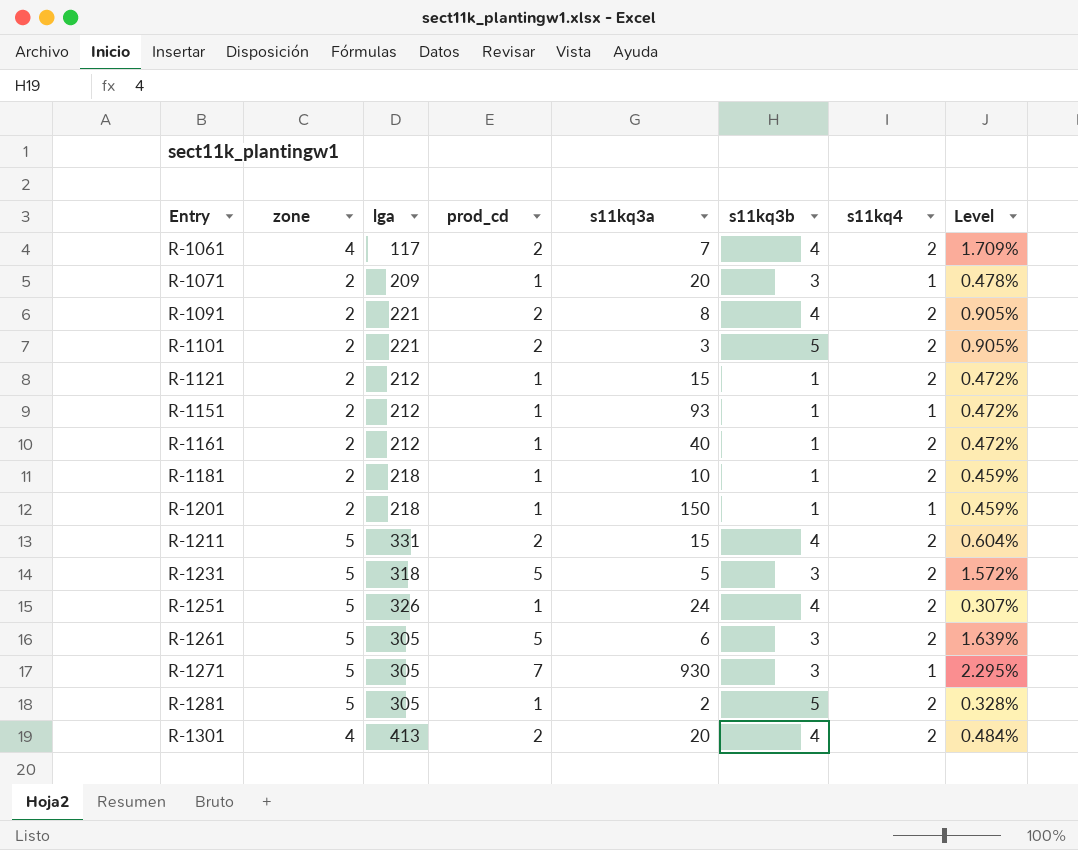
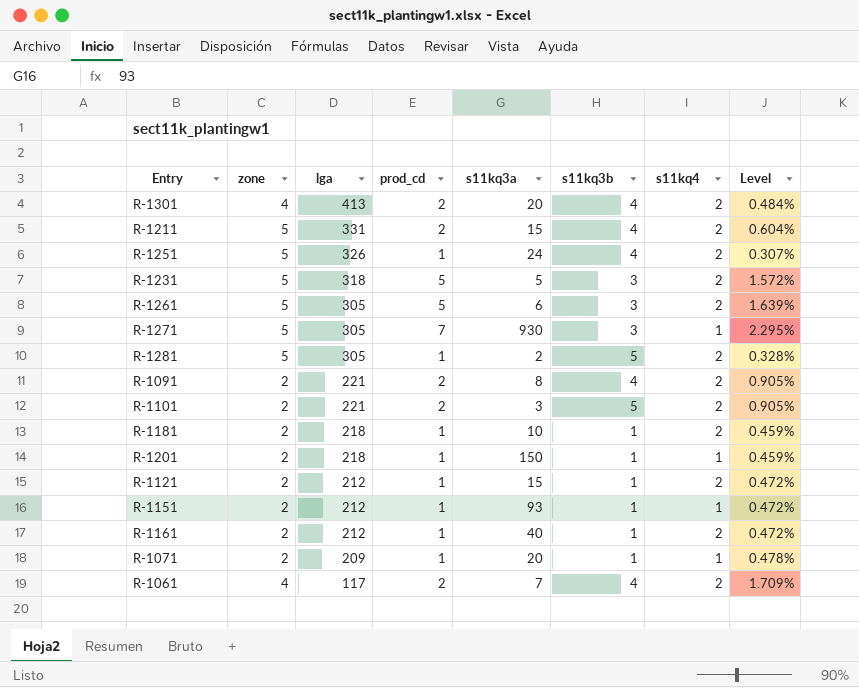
row order: Entry ascending -> lga descending
R-1071 | s11kq3b: 3 -> 1

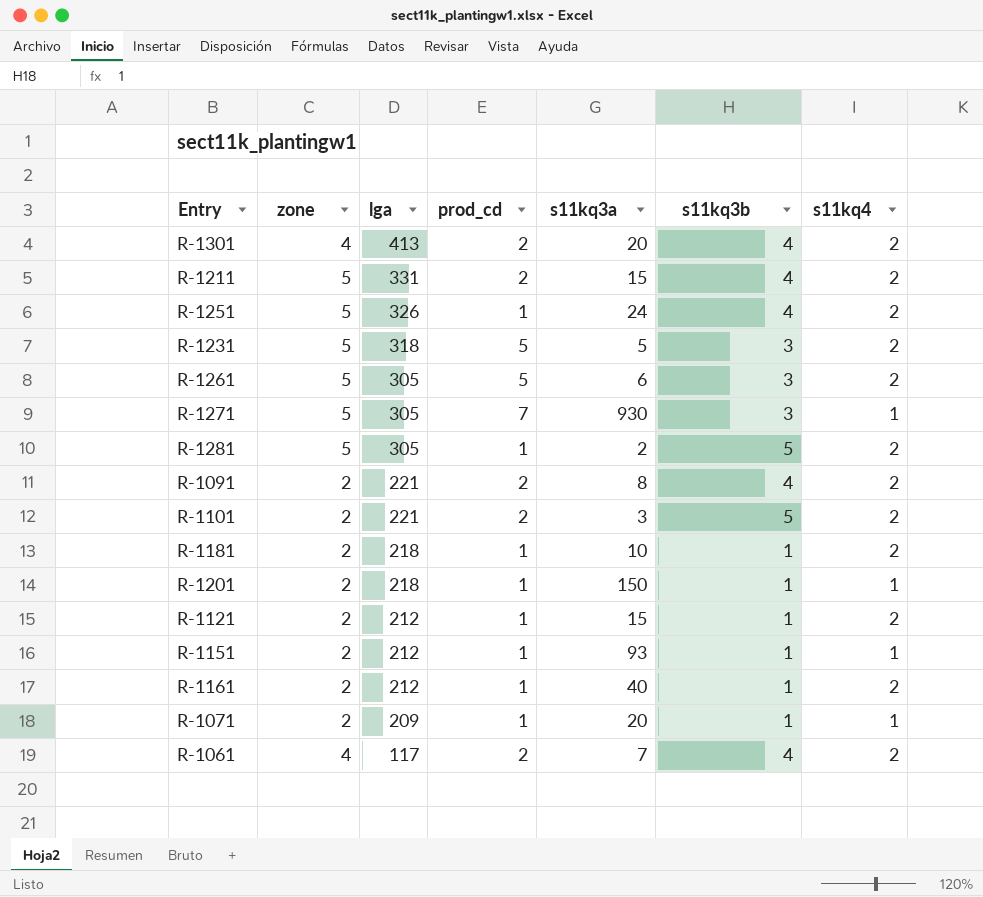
column Level | formula: [prod_cd] / [lga] -> none

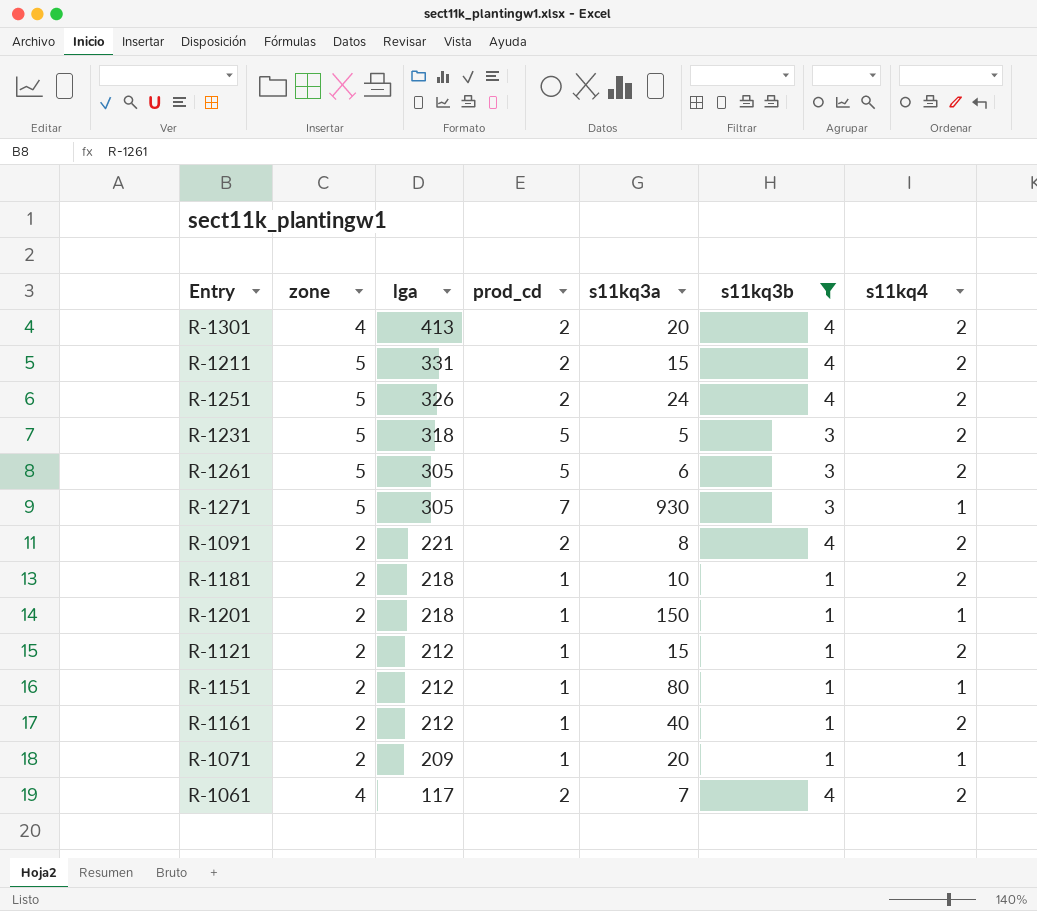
filter: none -> s11kq3b != 5
R-1251 | prod_cd: 1 -> 2
R-1151 | s11kq3a: 93 -> 80

